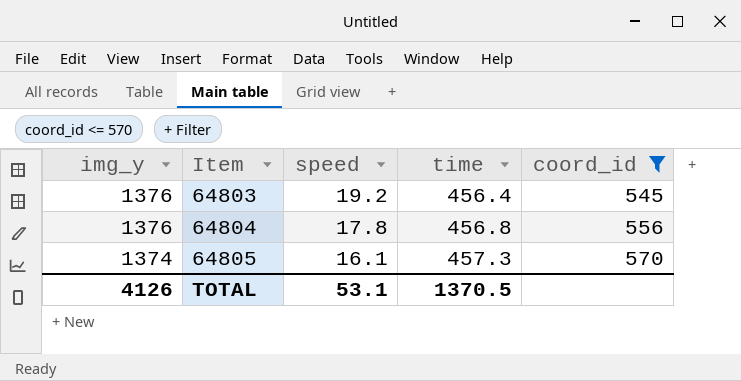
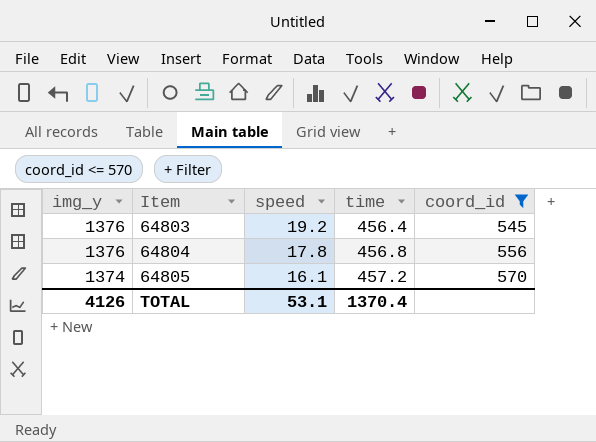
64805 | time: 457.3 -> 457.2
TOTAL | time: 1370.5 -> 1370.4

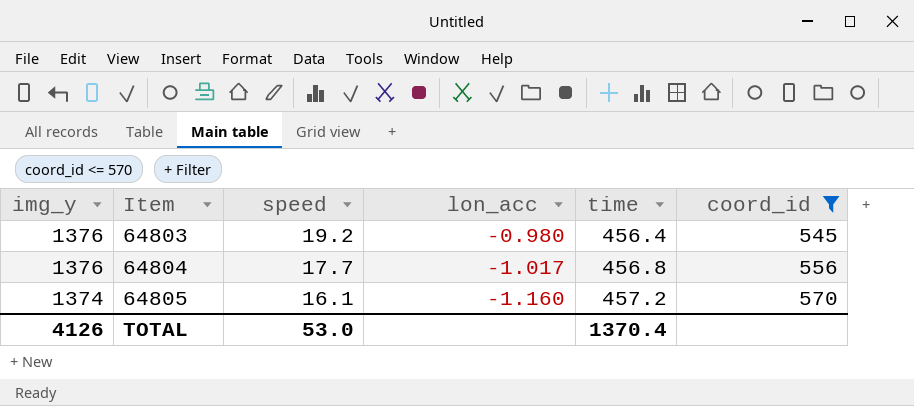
column lon_acc | position: none -> 4
64804 | speed: 17.8 -> 17.7
TOTAL | speed: 53.1 -> 53.0

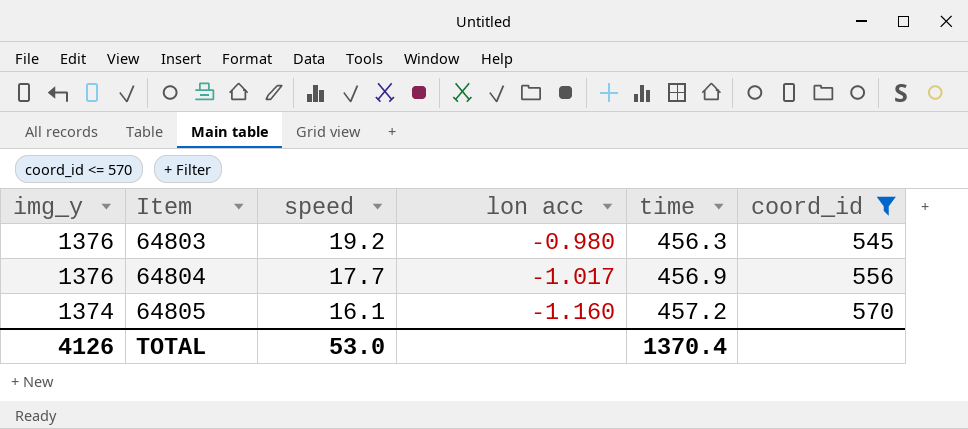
column name: lon_acc -> lon acc
64803 | time: 456.4 -> 456.3
64804 | time: 456.8 -> 456.9

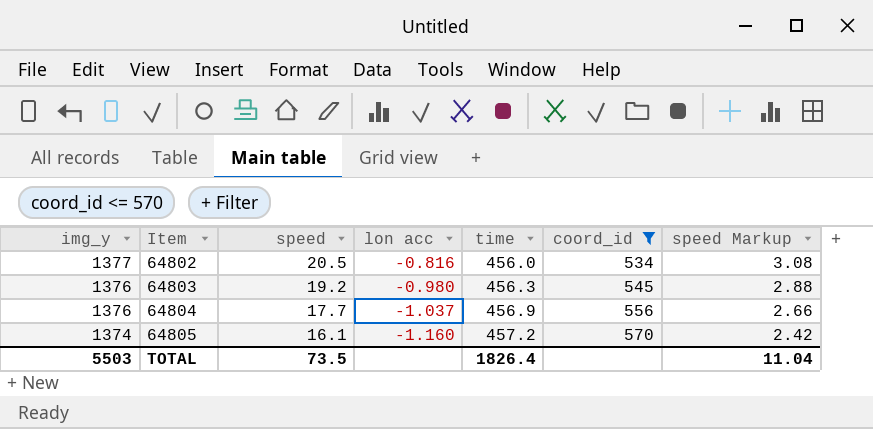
column speed Markup | formula: none -> [speed] * 0.15
row 64802: none -> 1377 | 20.5 | -0.816 | 456.0 | 534 | 3.08
64804 | lon acc: -1.017 -> -1.037
TOTAL | img_y: 4126 -> 5503
TOTAL | speed: 53.0 -> 73.5
TOTAL | time: 1370.4 -> 1826.4

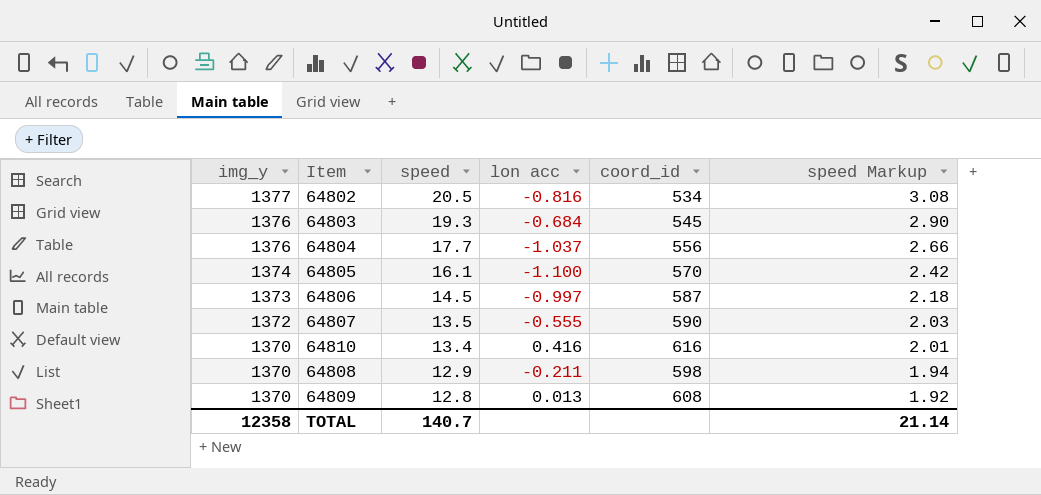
filter: coord_id <= 570 -> none
column time | position: 5 -> none
64803 | speed: 19.2 -> 19.3
64803 | lon acc: -0.980 -> -0.684
64803 | speed Markup: 2.88 -> 2.90
64805 | lon acc: -1.160 -> -1.100
TOTAL | img_y: 5503 -> 12358
TOTAL | speed: 73.5 -> 140.7
TOTAL | speed Markup: 11.04 -> 21.14

